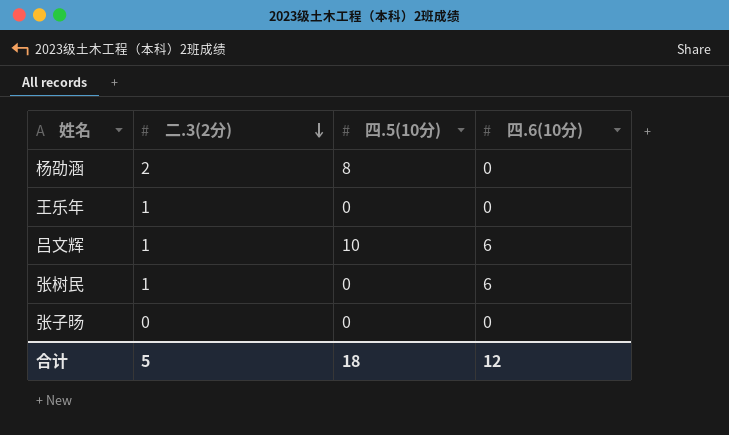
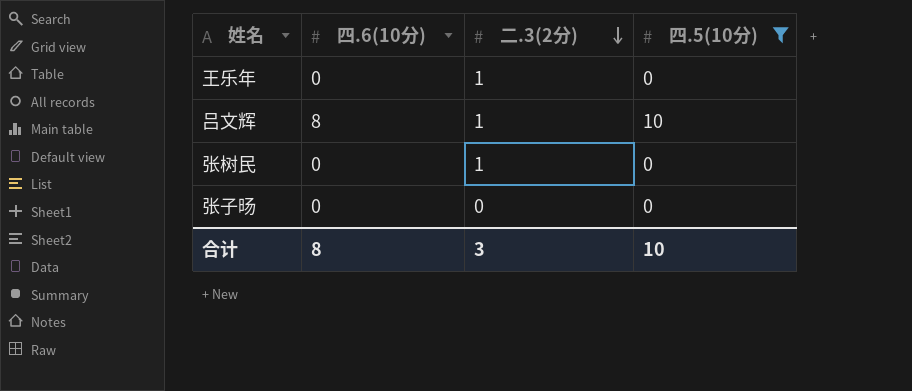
filter: none -> 四.5(10分) != 8
column 四.6(10分) | position: 4 -> 2
吕文辉 | 四.6(10分): 6 -> 8
张树民 | 四.6(10分): 6 -> 0
合计 | 四.6(10分): 12 -> 8
合计 | 二.3(2分): 5 -> 3
合计 | 四.5(10分): 18 -> 10

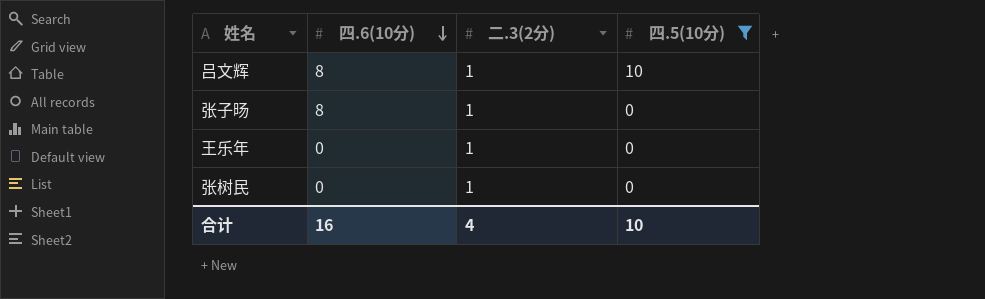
row order: 二.3(2分) descending -> 四.6(10分) descending
张子旸 | 四.6(10分): 0 -> 8
张子旸 | 二.3(2分): 0 -> 1
合计 | 四.6(10分): 8 -> 16
合计 | 二.3(2分): 3 -> 4

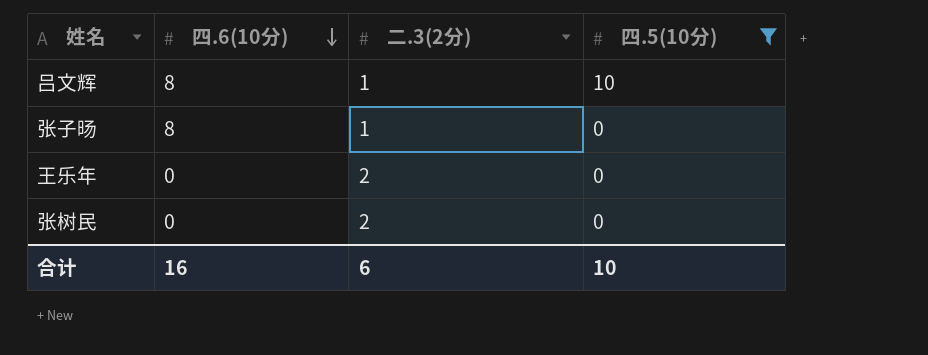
王乐年 | 二.3(2分): 1 -> 2
张树民 | 二.3(2分): 1 -> 2
合计 | 二.3(2分): 4 -> 6

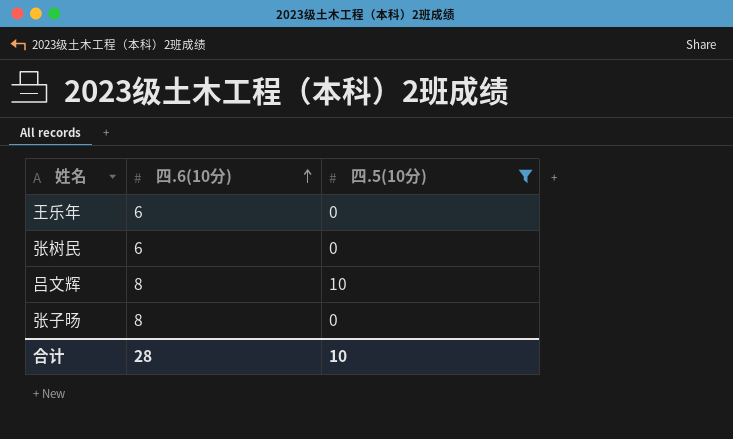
row order: 四.6(10分) descending -> 四.6(10分) ascending
column 二.3(2分) | position: 3 -> none
王乐年 | 四.6(10分): 0 -> 6
张树民 | 四.6(10分): 0 -> 6
合计 | 四.6(10分): 16 -> 28

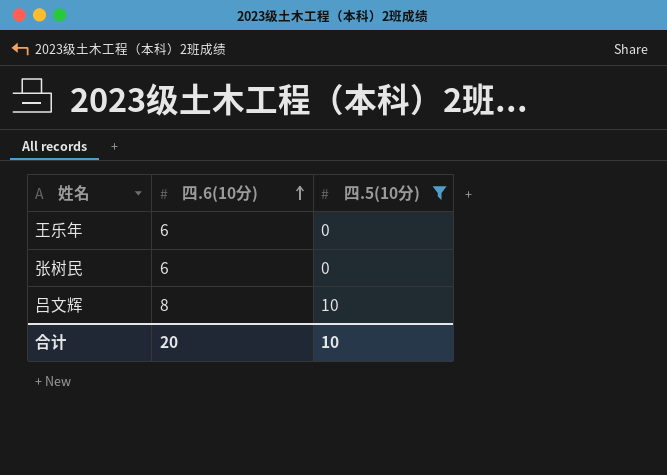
row 张子旸: 8 | 0 -> none
合计 | 四.6(10分): 28 -> 20

